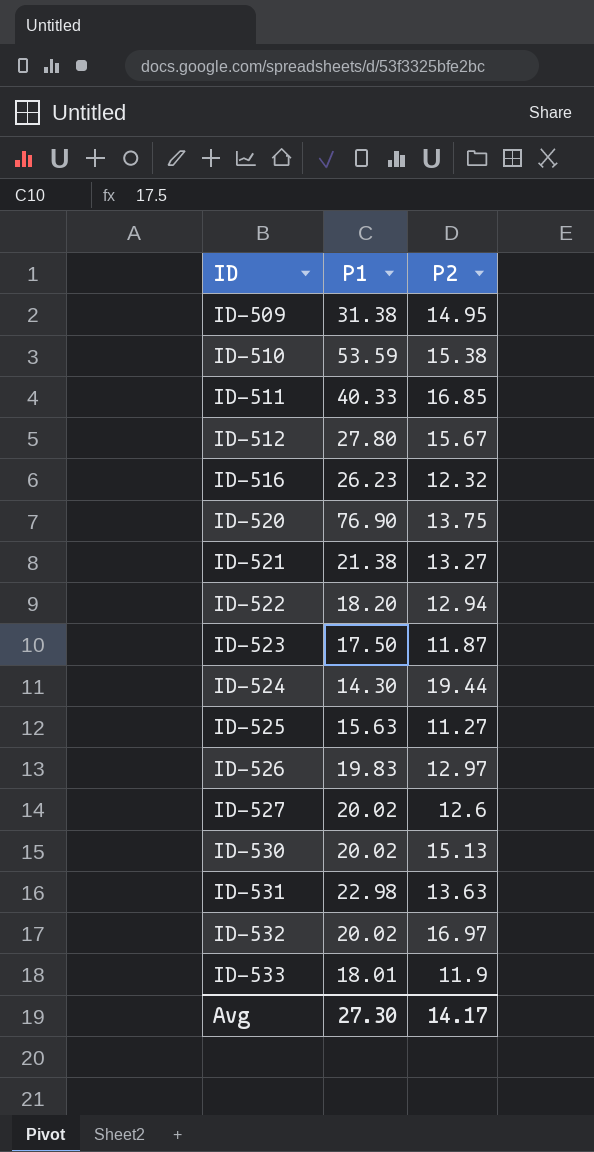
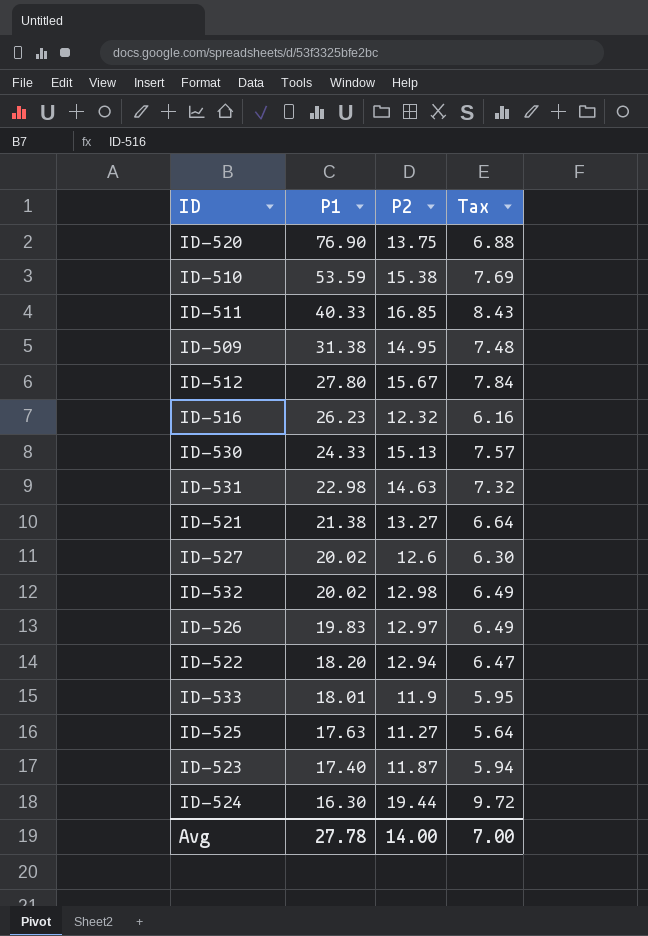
row order: ID ascending -> P1 descending
column Tax | formula: none -> [P2] * 0.5
ID-530 | P1: 20.02 -> 24.33
ID-531 | P2: 13.63 -> 14.63
ID-532 | P2: 16.97 -> 12.98
ID-525 | P1: 15.63 -> 17.63
ID-523 | P1: 17.50 -> 17.40
ID-524 | P1: 14.30 -> 16.30
Avg | P1: 27.30 -> 27.78
Avg | P2: 14.17 -> 14.00

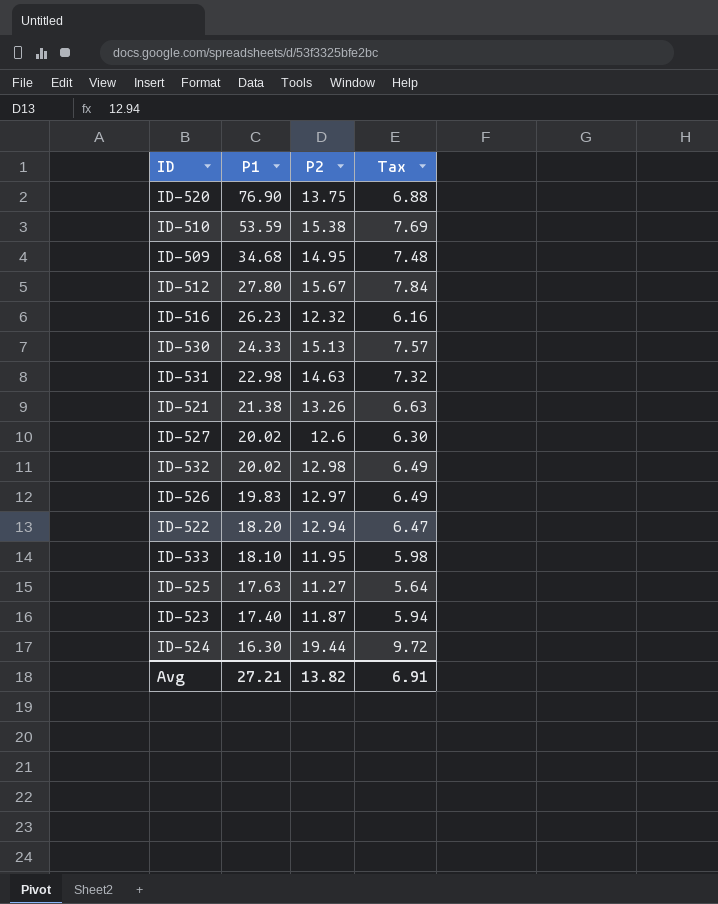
row ID-511: 40.33 | 16.85 | 8.43 -> none
ID-509 | P1: 31.38 -> 34.68
ID-521 | P2: 13.27 -> 13.26
ID-521 | Tax: 6.64 -> 6.63
ID-533 | P1: 18.01 -> 18.10
ID-533 | P2: 11.9 -> 11.95
ID-533 | Tax: 5.95 -> 5.98
Avg | P1: 27.78 -> 27.21
Avg | P2: 14.00 -> 13.82
Avg | Tax: 7.00 -> 6.91

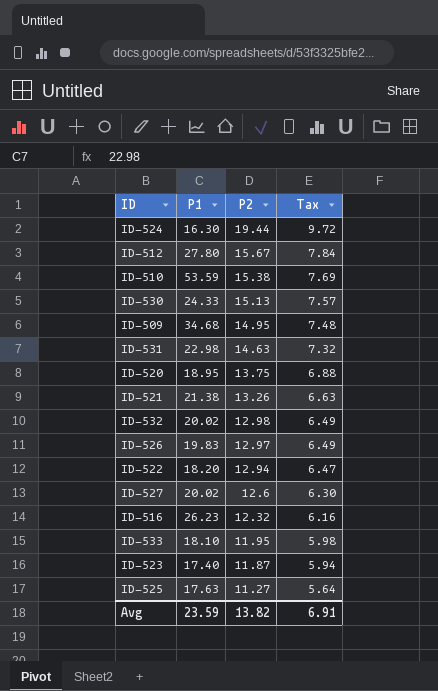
row order: P1 descending -> P2 descending
ID-520 | P1: 76.90 -> 18.95
Avg | P1: 27.21 -> 23.59

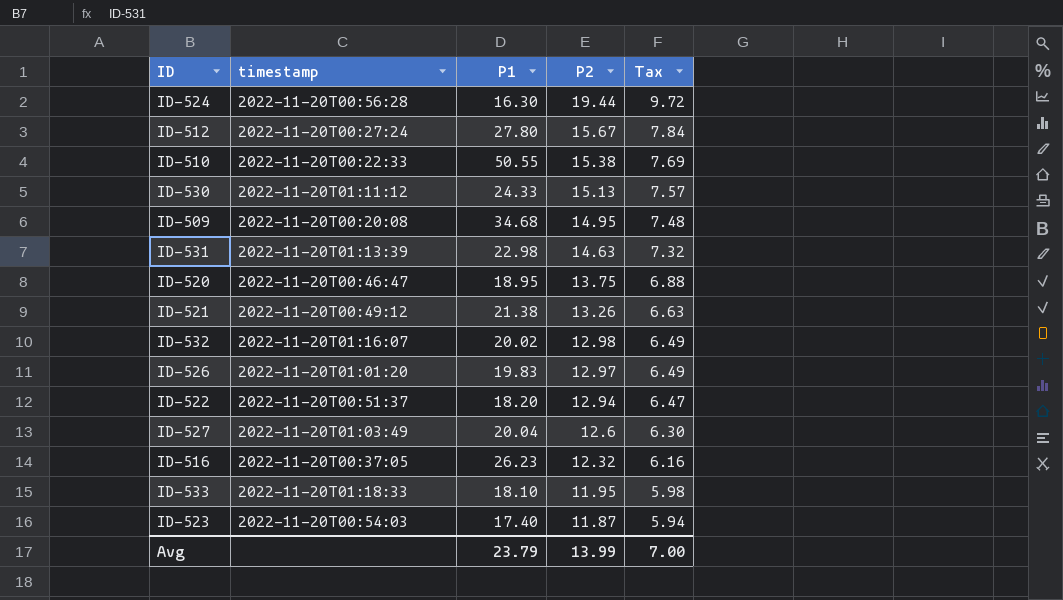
column timestamp | position: none -> 2
row ID-525: 17.63 | 11.27 | 5.64 -> none
ID-510 | P1: 53.59 -> 50.55
ID-527 | P1: 20.02 -> 20.04
Avg | P1: 23.59 -> 23.79
Avg | P2: 13.82 -> 13.99
Avg | Tax: 6.91 -> 7.00

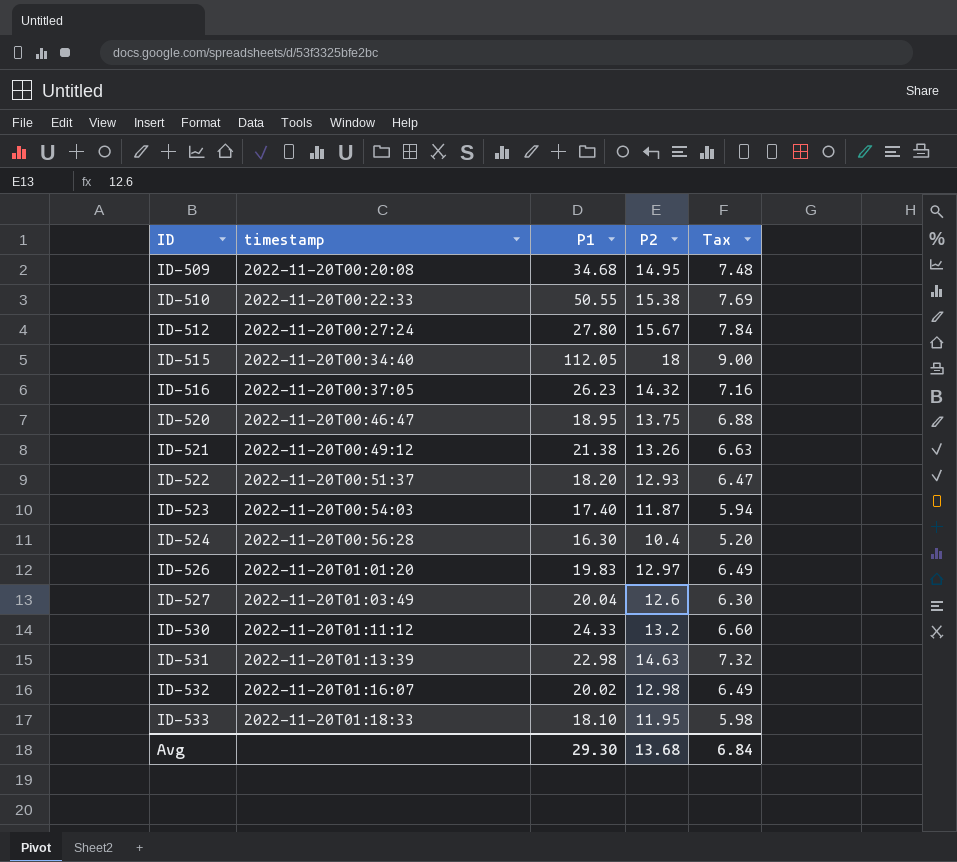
row order: P2 descending -> ID ascending
row ID-515: none -> 2022-11-20T00:34:40 | 112.05 | 18 | 9.00
ID-516 | P2: 12.32 -> 14.32
ID-516 | Tax: 6.16 -> 7.16
ID-522 | P2: 12.94 -> 12.93
ID-524 | P2: 19.44 -> 10.4
ID-524 | Tax: 9.72 -> 5.20
ID-530 | P2: 15.13 -> 13.2
ID-530 | Tax: 7.57 -> 6.60
Avg | P1: 23.79 -> 29.30
Avg | P2: 13.99 -> 13.68
Avg | Tax: 7.00 -> 6.84

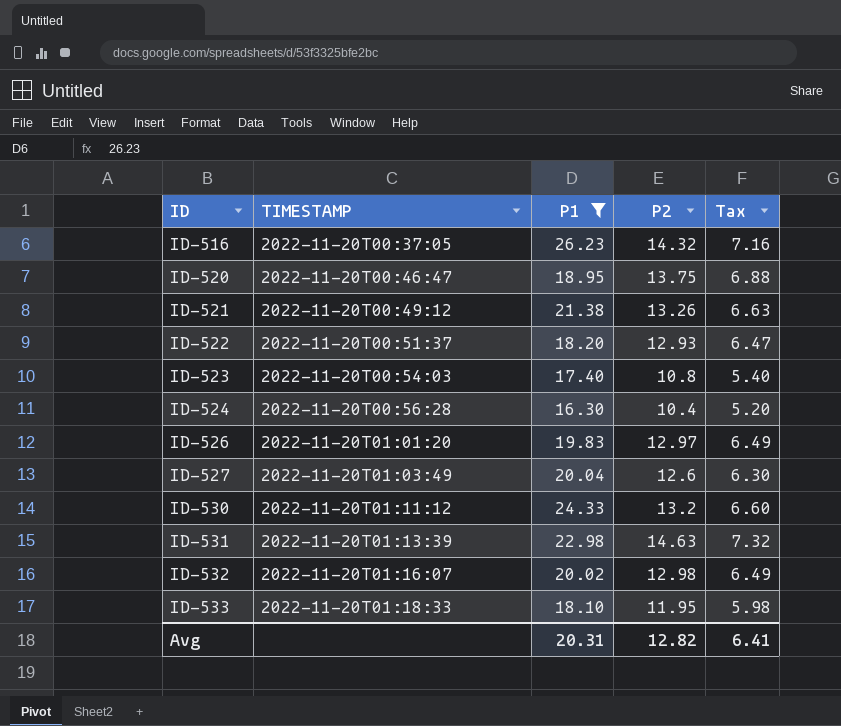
filter: none -> P1 <= 26.23
column name: timestamp -> TIMESTAMP
ID-523 | P2: 11.87 -> 10.8
ID-523 | Tax: 5.94 -> 5.40
Avg | P1: 29.30 -> 20.31
Avg | P2: 13.68 -> 12.82
Avg | Tax: 6.84 -> 6.41

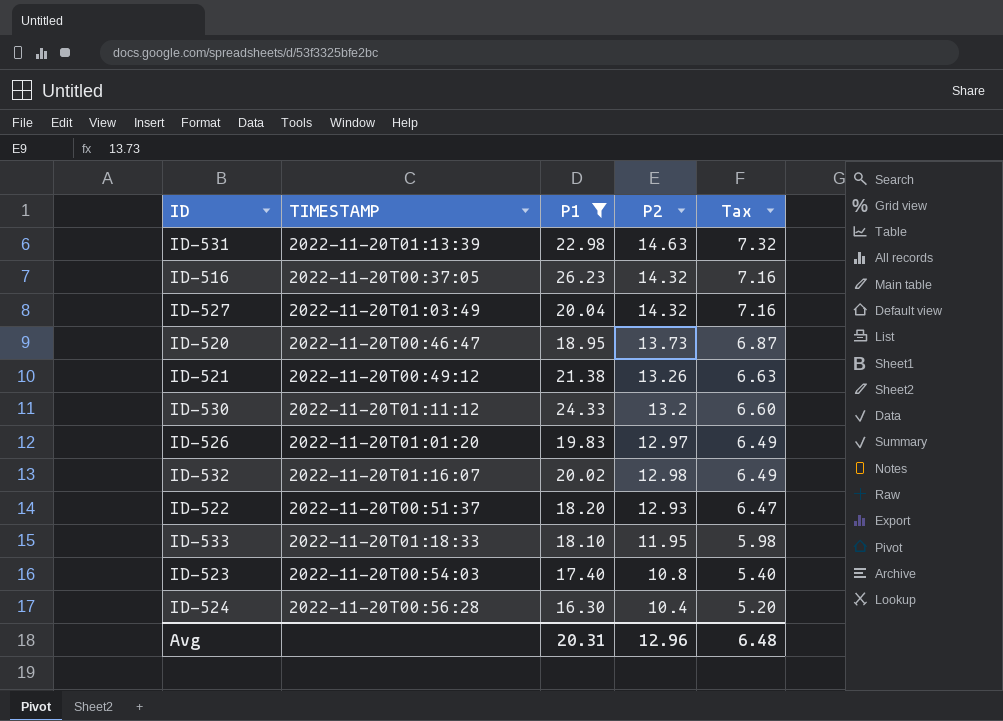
row order: ID ascending -> Tax descending
ID-527 | P2: 12.6 -> 14.32
ID-527 | Tax: 6.30 -> 7.16
ID-520 | P2: 13.75 -> 13.73
ID-520 | Tax: 6.88 -> 6.87
Avg | P2: 12.82 -> 12.96
Avg | Tax: 6.41 -> 6.48

